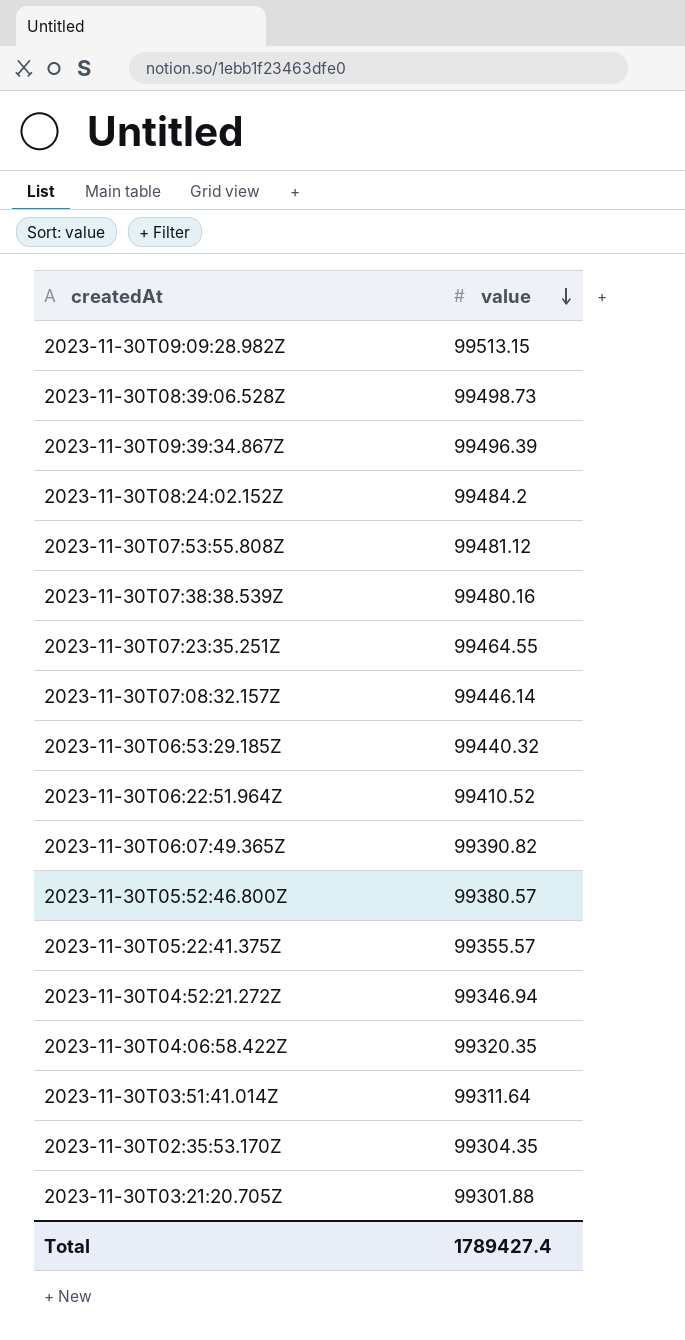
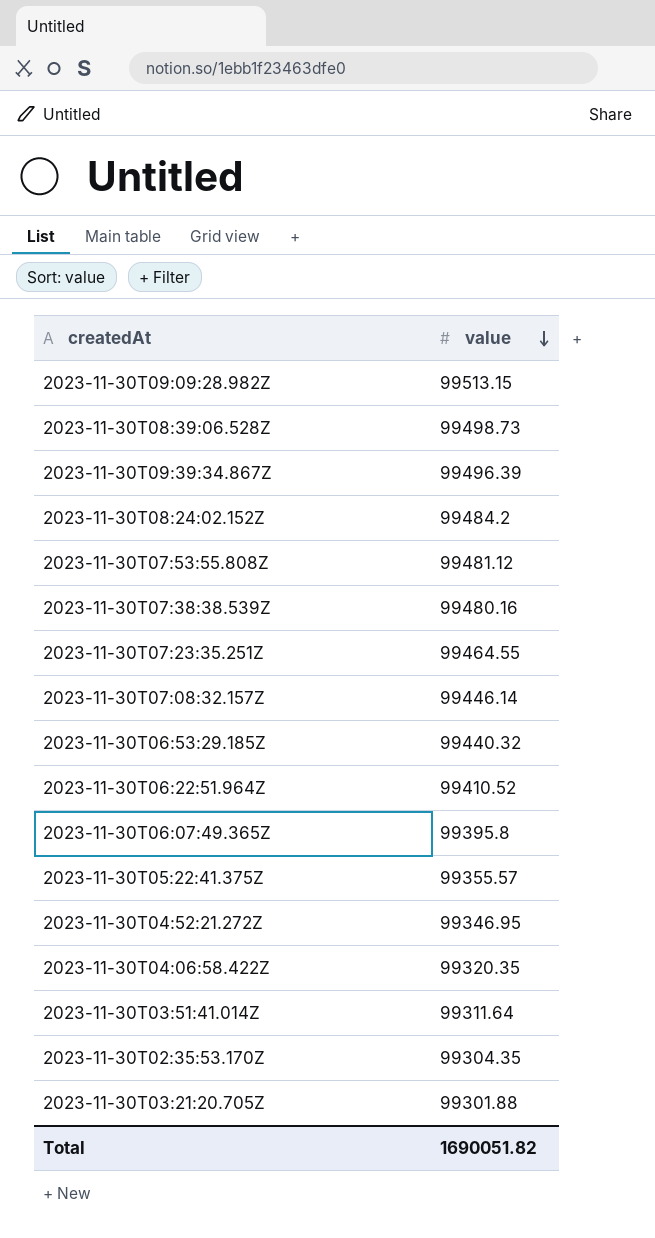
row 2023-11-30T05:52:46.800Z: 99380.57 -> none
2023-11-30T06:07:49.365Z | value: 99390.82 -> 99395.8
2023-11-30T04:52:21.272Z | value: 99346.94 -> 99346.95
Total | value: 1789427.4 -> 1690051.82

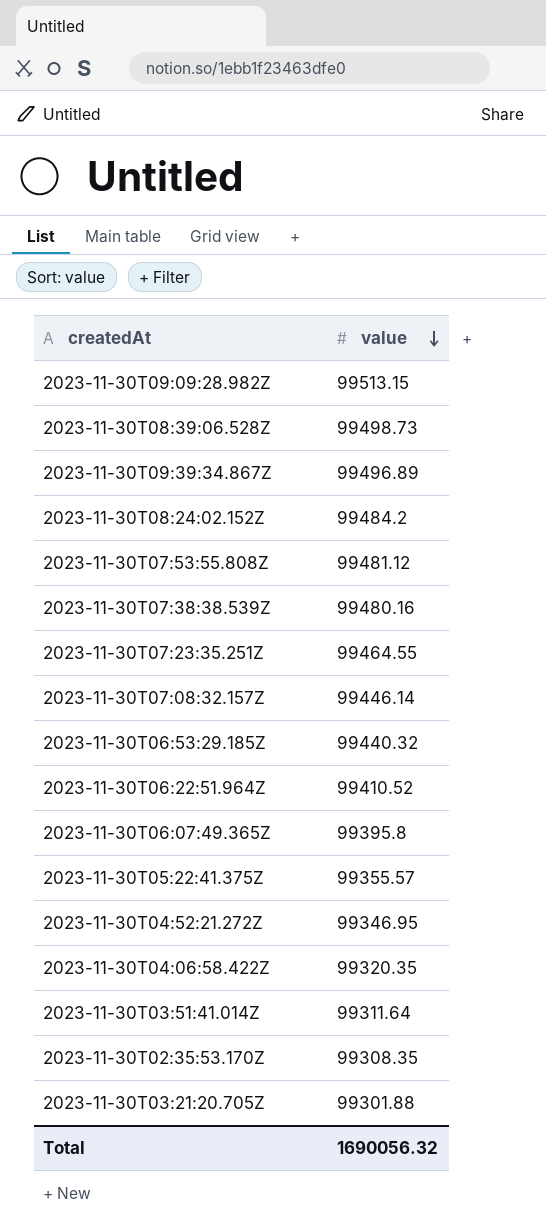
2023-11-30T09:39:34.867Z | value: 99496.39 -> 99496.89
2023-11-30T02:35:53.170Z | value: 99304.35 -> 99308.35
Total | value: 1690051.82 -> 1690056.32

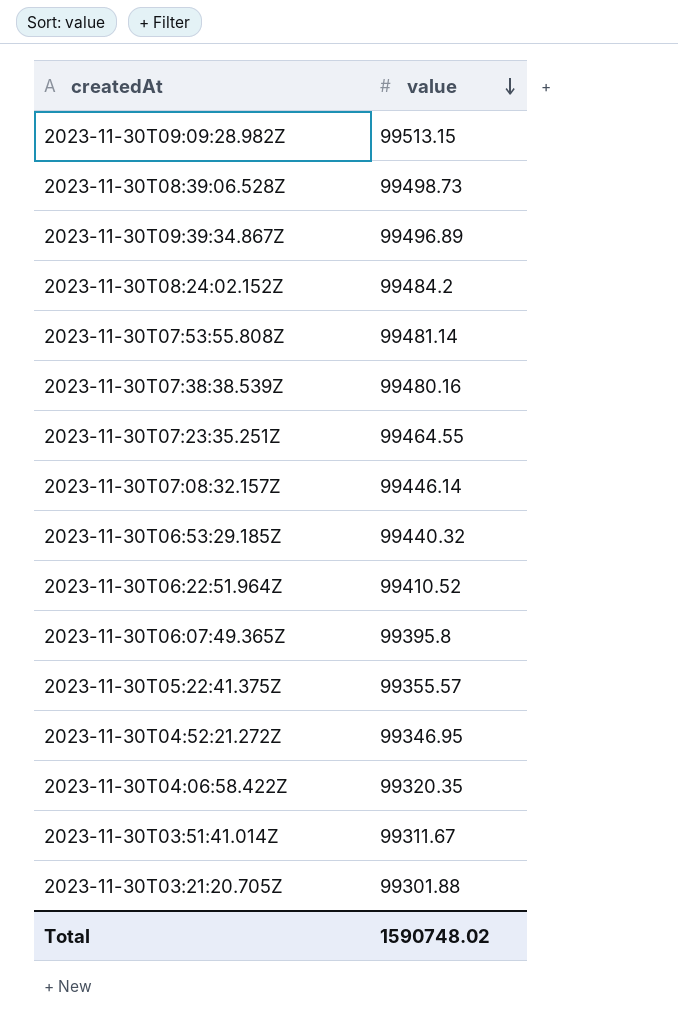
row 2023-11-30T02:35:53.170Z: 99308.35 -> none
2023-11-30T07:53:55.808Z | value: 99481.12 -> 99481.14
2023-11-30T03:51:41.014Z | value: 99311.64 -> 99311.67
Total | value: 1690056.32 -> 1590748.02

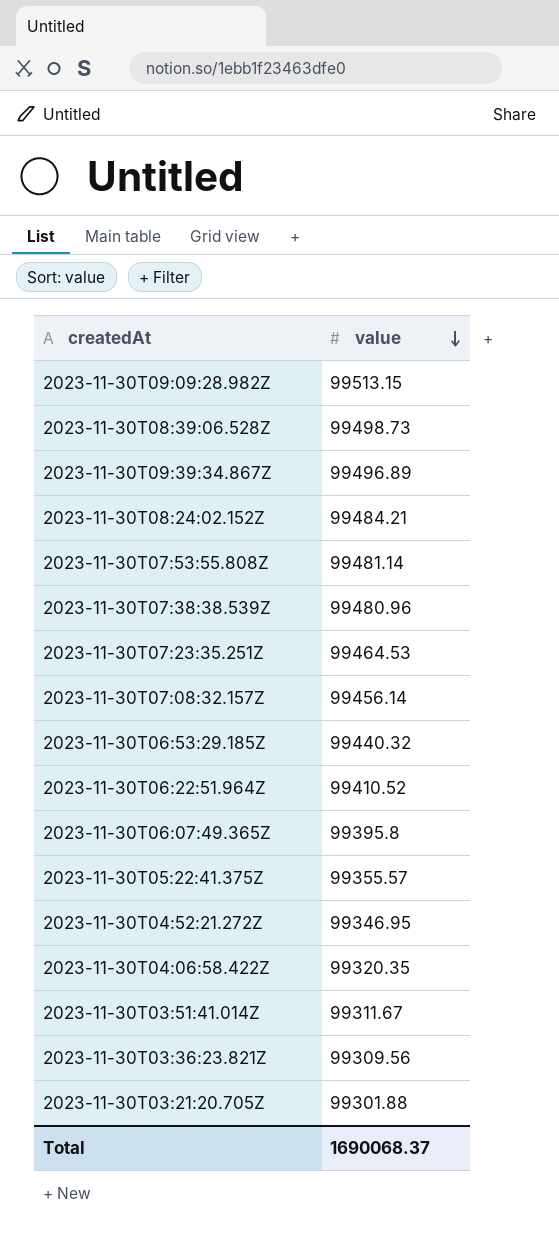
2023-11-30T08:24:02.152Z | value: 99484.2 -> 99484.21
2023-11-30T07:38:38.539Z | value: 99480.16 -> 99480.96
2023-11-30T07:23:35.251Z | value: 99464.55 -> 99464.53
2023-11-30T07:08:32.157Z | value: 99446.14 -> 99456.14
row 2023-11-30T03:36:23.821Z: none -> 99309.56
Total | value: 1590748.02 -> 1690068.37

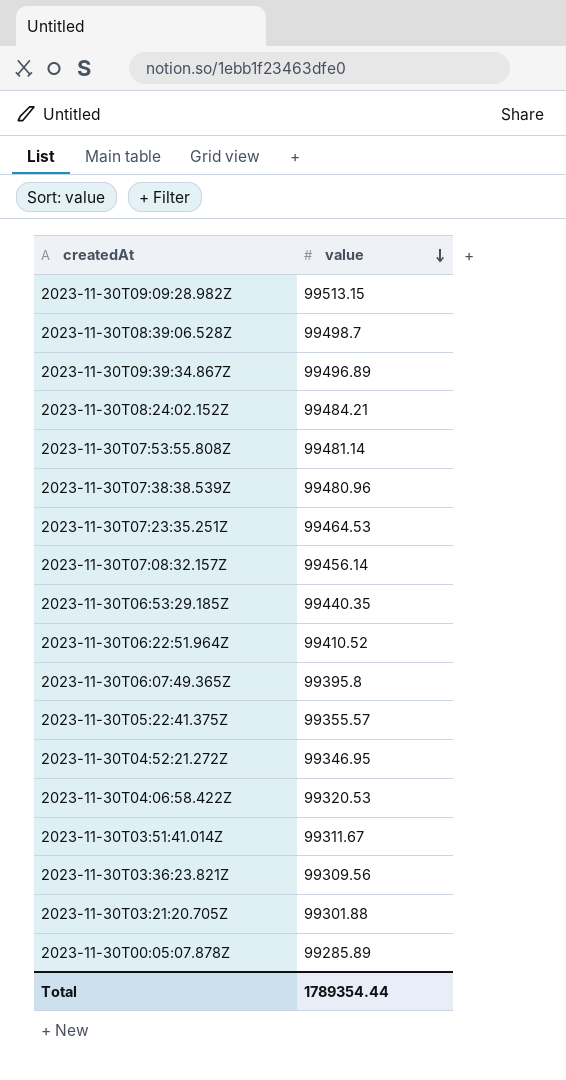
2023-11-30T08:39:06.528Z | value: 99498.73 -> 99498.7
2023-11-30T06:53:29.185Z | value: 99440.32 -> 99440.35
2023-11-30T04:06:58.422Z | value: 99320.35 -> 99320.53
row 2023-11-30T00:05:07.878Z: none -> 99285.89
Total | value: 1690068.37 -> 1789354.44

